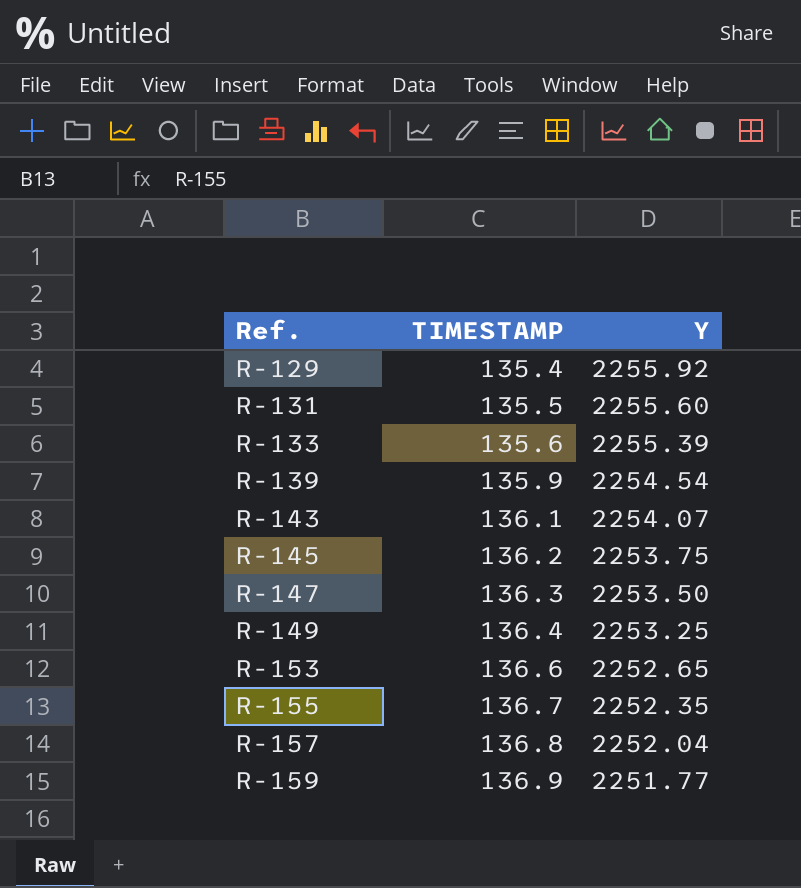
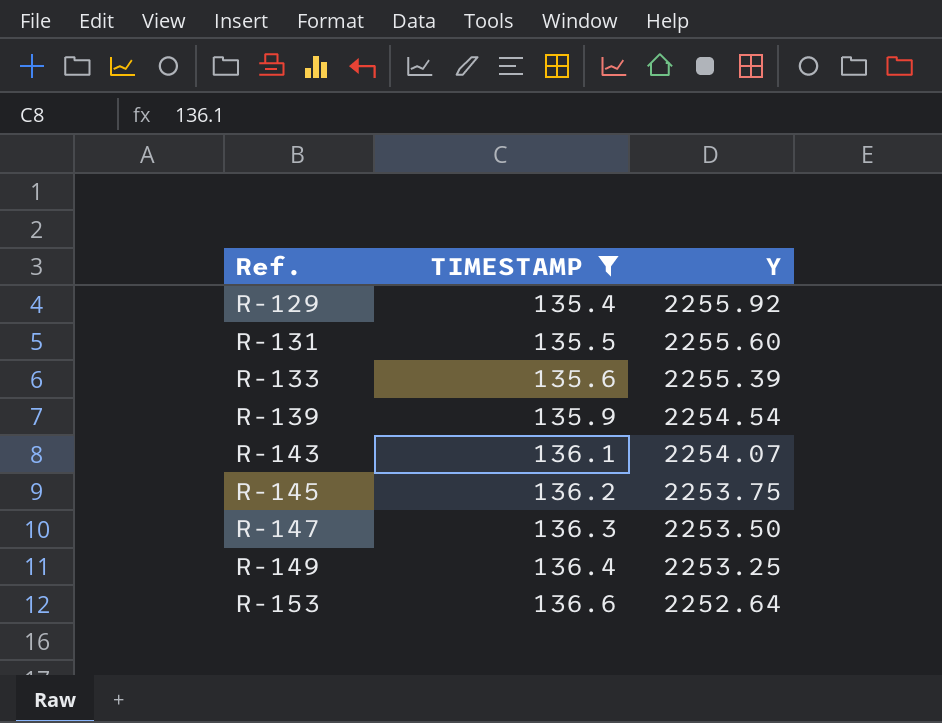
filter: none -> TIMESTAMP <= 136.6
R-153 | Y: 2252.65 -> 2252.64

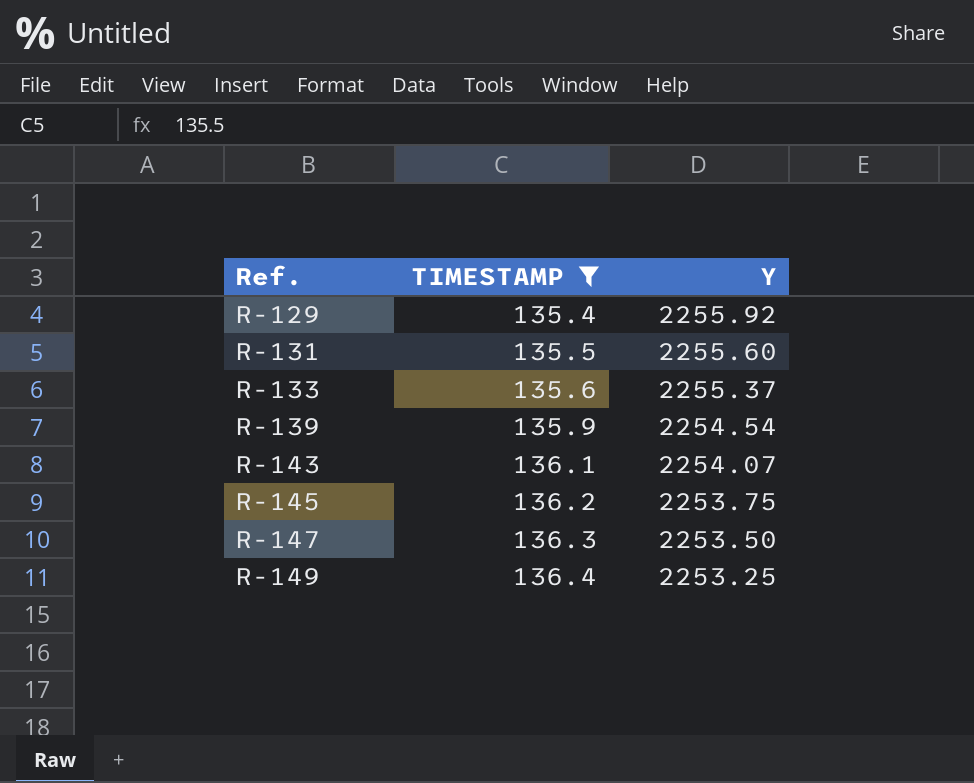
row R-153: 136.6 | 2252.64 -> none
R-133 | Y: 2255.39 -> 2255.37

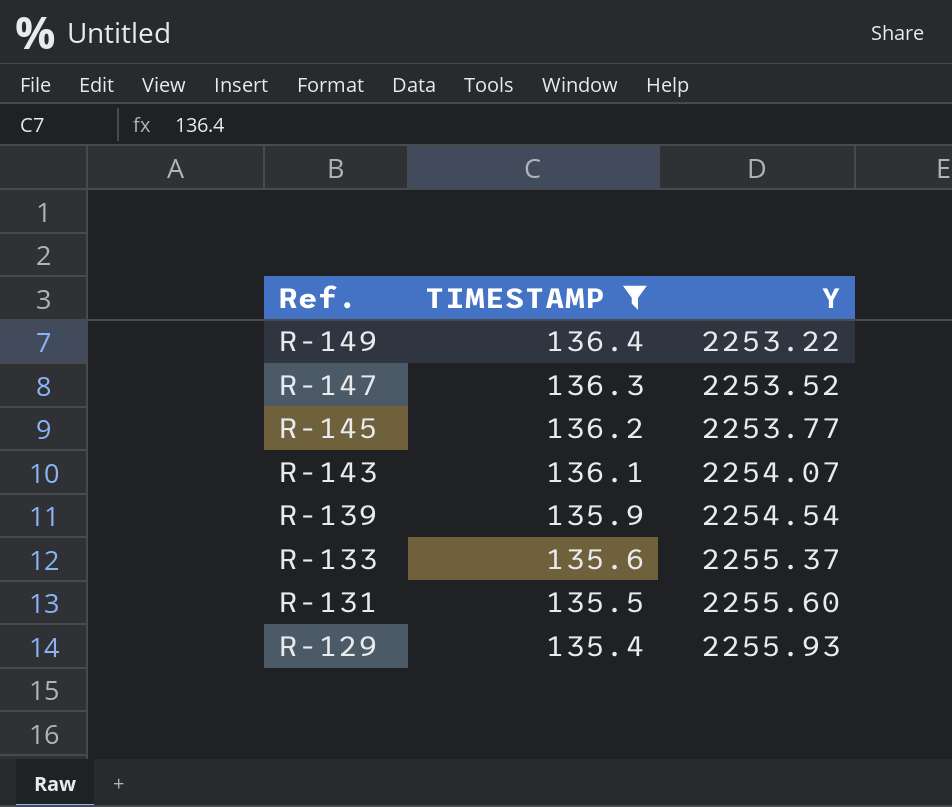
row order: Ref. ascending -> Ref. descending
R-149 | Y: 2253.25 -> 2253.22
R-147 | Y: 2253.50 -> 2253.52
R-145 | Y: 2253.75 -> 2253.77
R-129 | Y: 2255.92 -> 2255.93

